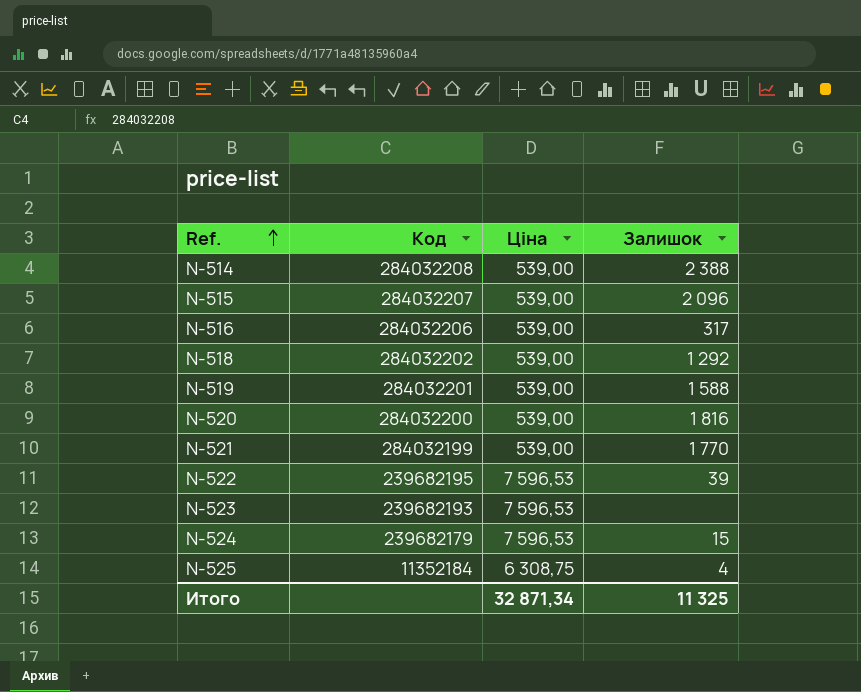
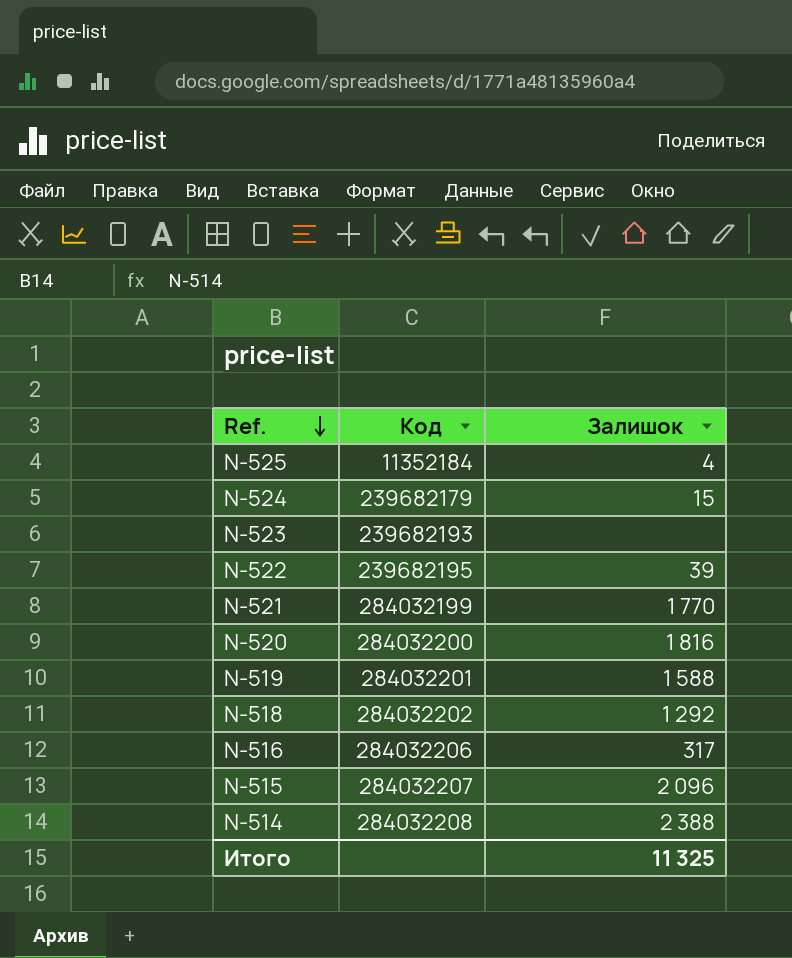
row order: Ref. ascending -> Ref. descending
column Ціна | position: 3 -> none

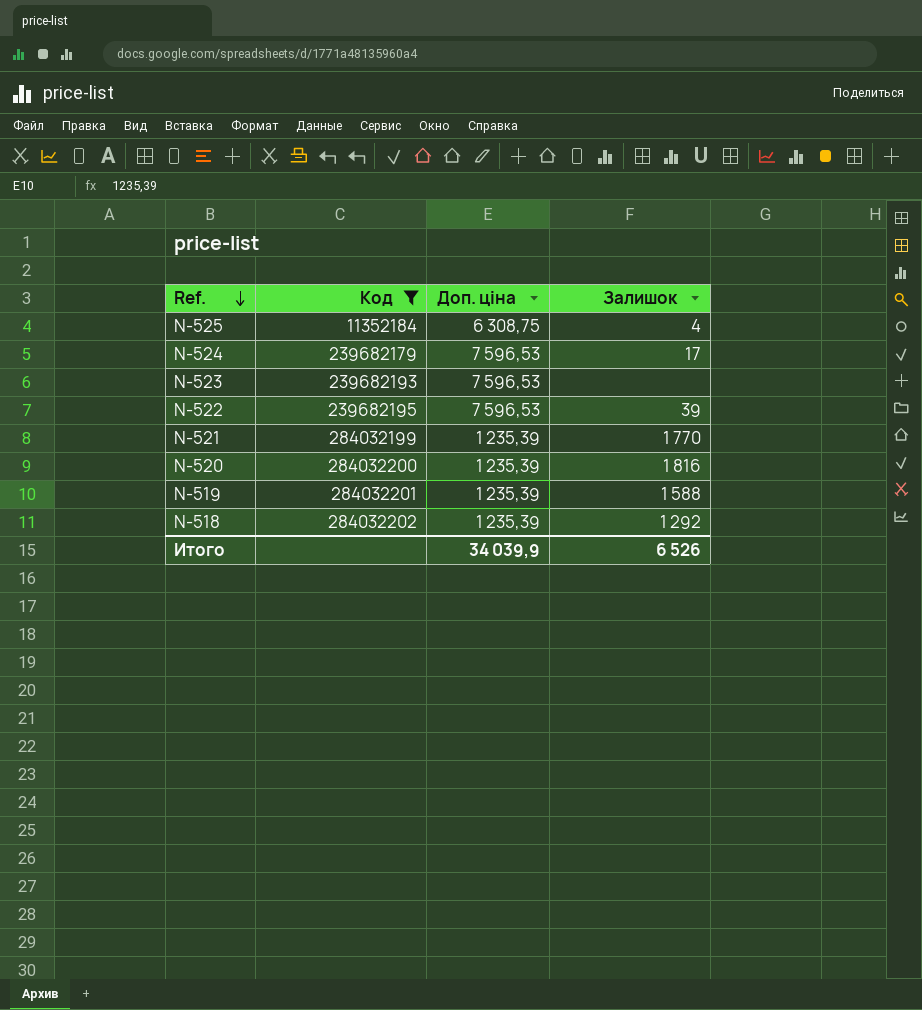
filter: none -> Код <= 284032202
column Доп. ціна | position: none -> 3
N-524 | Залишок: 15 -> 17
Итого | Залишок: 11 325 -> 6 526

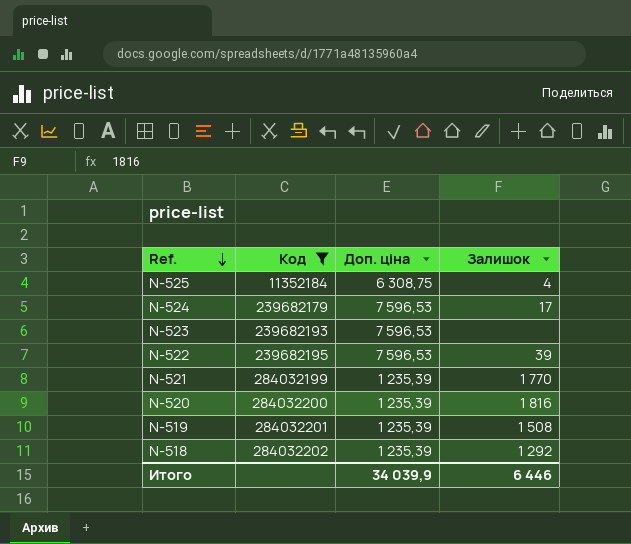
N-519 | Залишок: 1 588 -> 1 508
Итого | Залишок: 6 526 -> 6 446

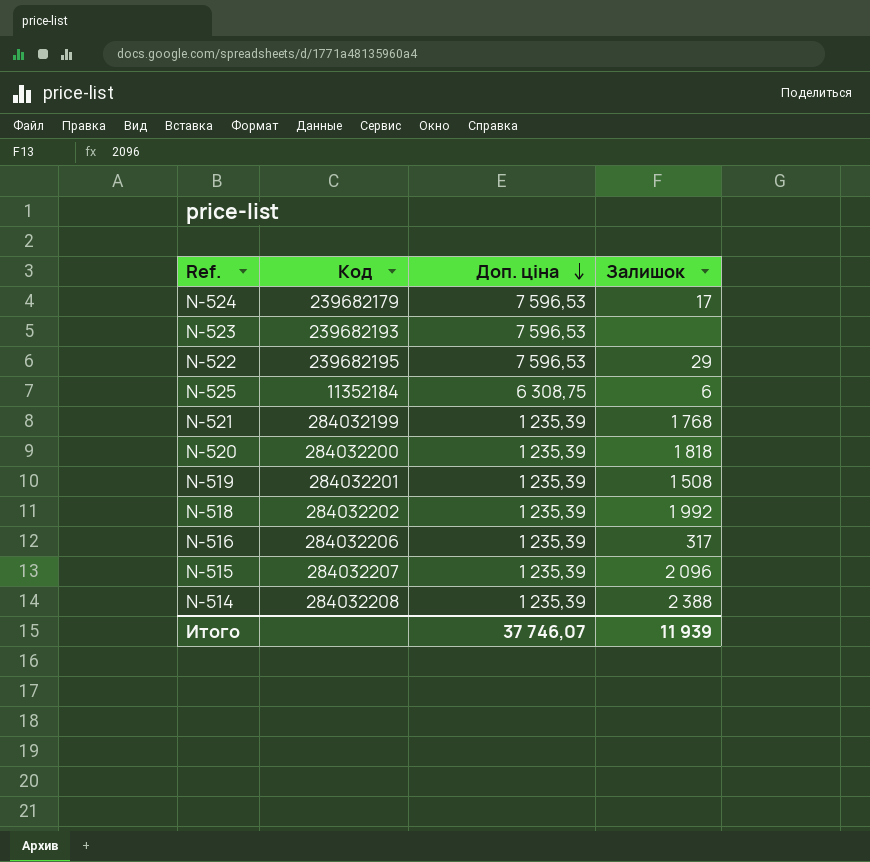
filter: Код <= 284032202 -> none
row order: Ref. descending -> Доп. ціна descending
N-522 | Залишок: 39 -> 29
N-525 | Залишок: 4 -> 6
N-521 | Залишок: 1 770 -> 1 768
N-520 | Залишок: 1 816 -> 1 818
N-518 | Залишок: 1 292 -> 1 992
Итого | Доп. ціна: 34 039,9 -> 37 746,07
Итого | Залишок: 6 446 -> 11 939

